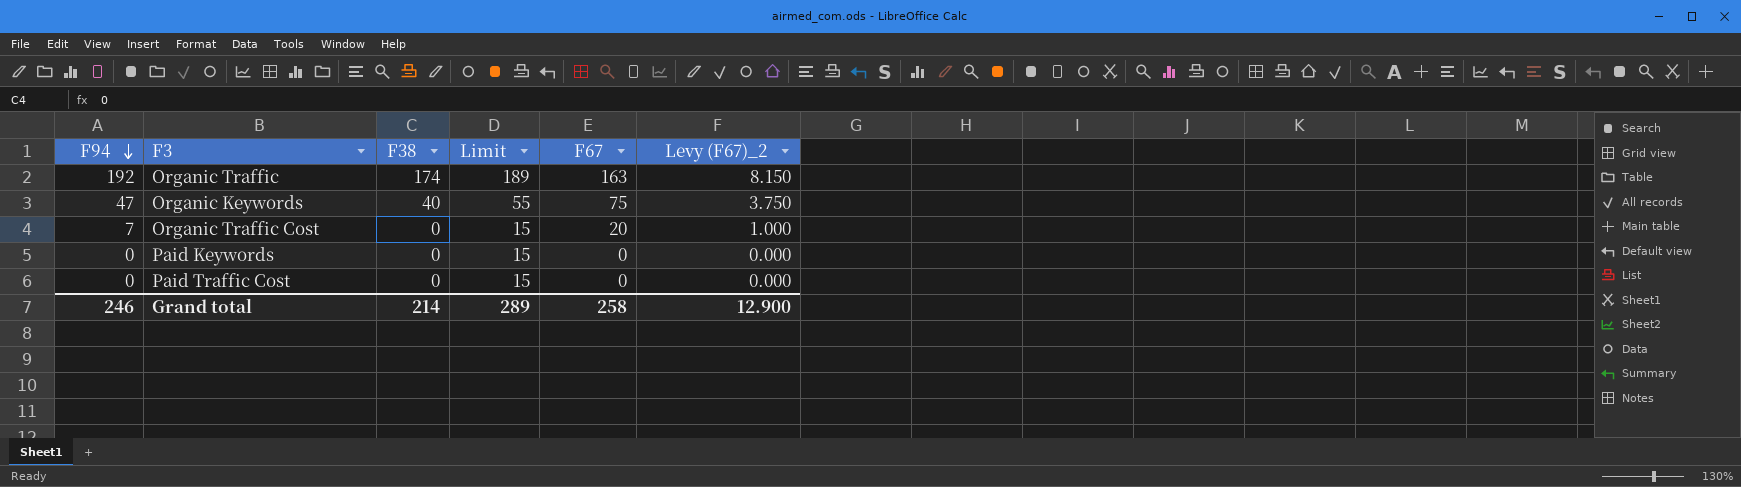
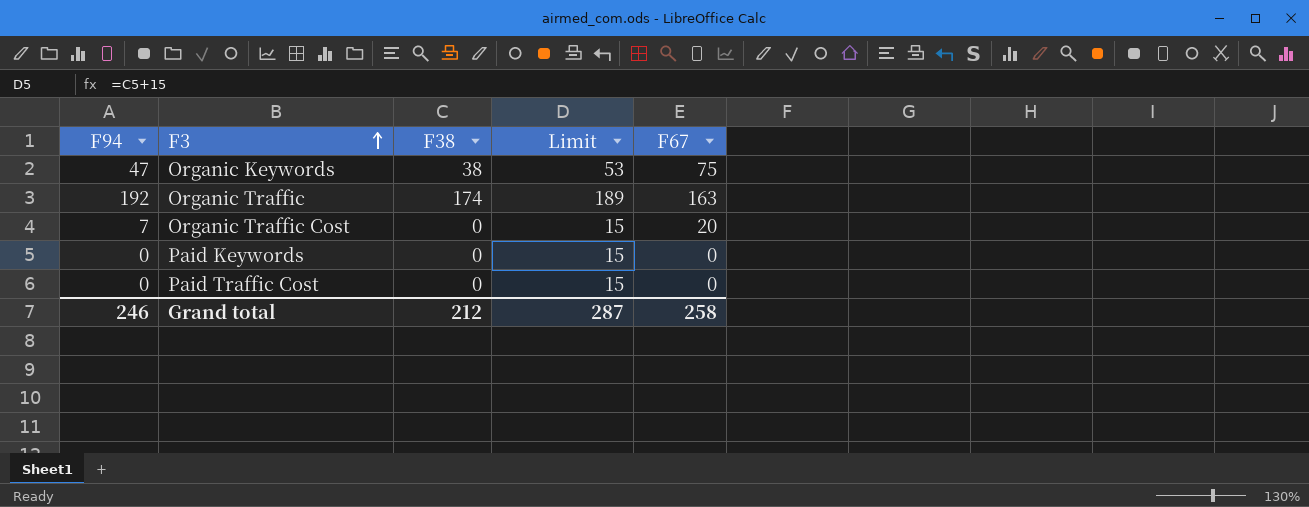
row order: F94 descending -> F3 ascending
column Levy (F67)_2 | formula: [F67] * 0.05 -> none
Organic Keywords | F38: 40 -> 38
Organic Keywords | Limit: 55 -> 53
Grand total | F38: 214 -> 212
Grand total | Limit: 289 -> 287

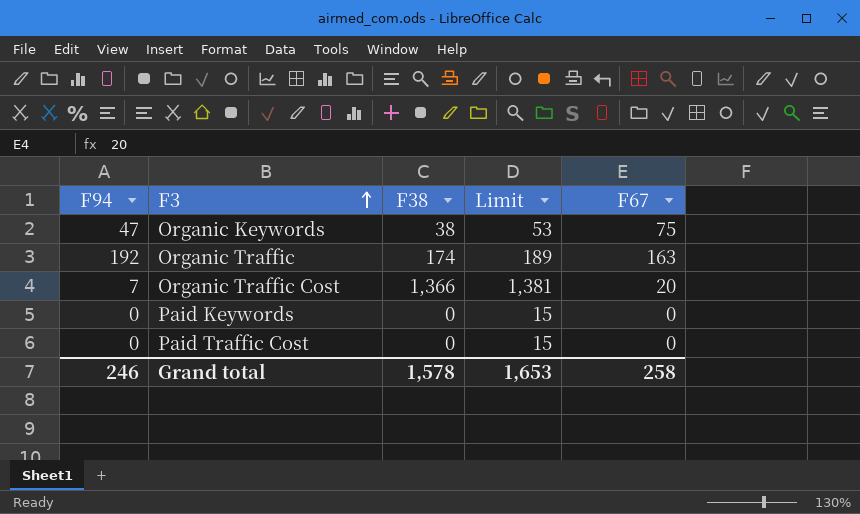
Organic Traffic Cost | F38: 0 -> 1,366
Organic Traffic Cost | Limit: 15 -> 1,381
Grand total | F38: 212 -> 1,578
Grand total | Limit: 287 -> 1,653

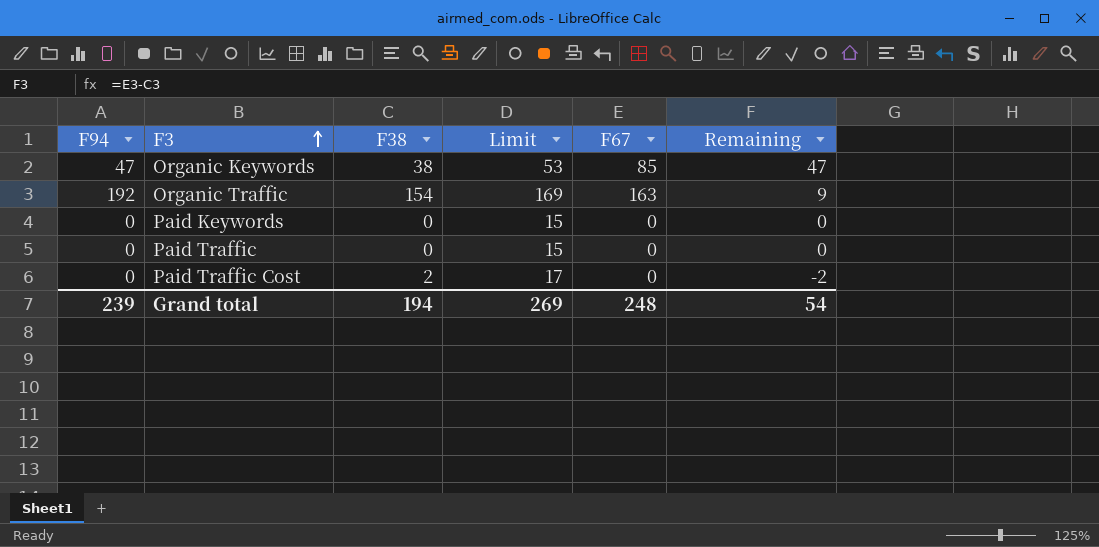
column Remaining | formula: none -> [F67] - [F38]
row Organic Traffic Cost: 7 | 1,366 | 1,381 | 20 -> none
Organic Keywords | F67: 75 -> 85
Organic Traffic | F38: 174 -> 154
Organic Traffic | Limit: 189 -> 169
row Paid Traffic: none -> 0 | 0 | 15 | 0 | 0
Paid Traffic Cost | F38: 0 -> 2
Paid Traffic Cost | Limit: 15 -> 17
Grand total | F94: 246 -> 239
Grand total | F38: 1,578 -> 194
Grand total | Limit: 1,653 -> 269
Grand total | F67: 258 -> 248

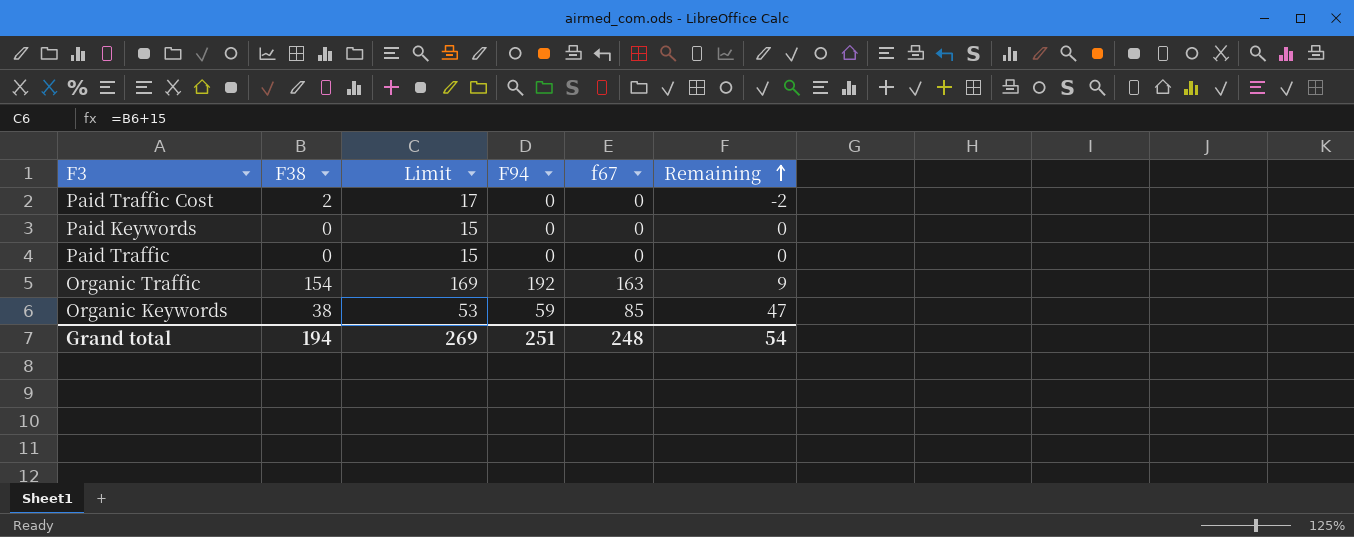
row order: F3 ascending -> Remaining ascending
column F94 | position: 1 -> 4
column name: F67 -> f67
Organic Keywords | F94: 47 -> 59
Grand total | F94: 239 -> 251

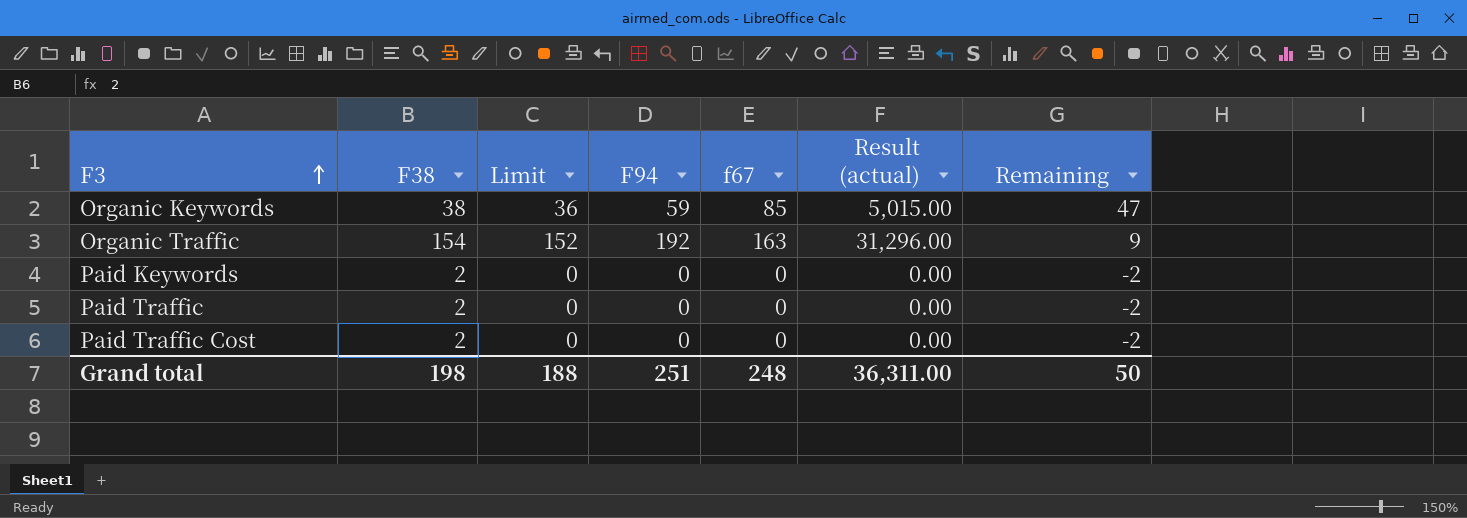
row order: Remaining ascending -> F3 ascending
column Limit | formula: [F38] + 15 -> [F38] - 2
column Result (actual) | formula: none -> [F94] * [f67]
Paid Keywords | F38: 0 -> 2
Paid Keywords | Remaining: 0 -> -2
Paid Traffic | F38: 0 -> 2
Paid Traffic | Remaining: 0 -> -2
Grand total | F38: 194 -> 198
Grand total | Limit: 269 -> 188
Grand total | Remaining: 54 -> 50

